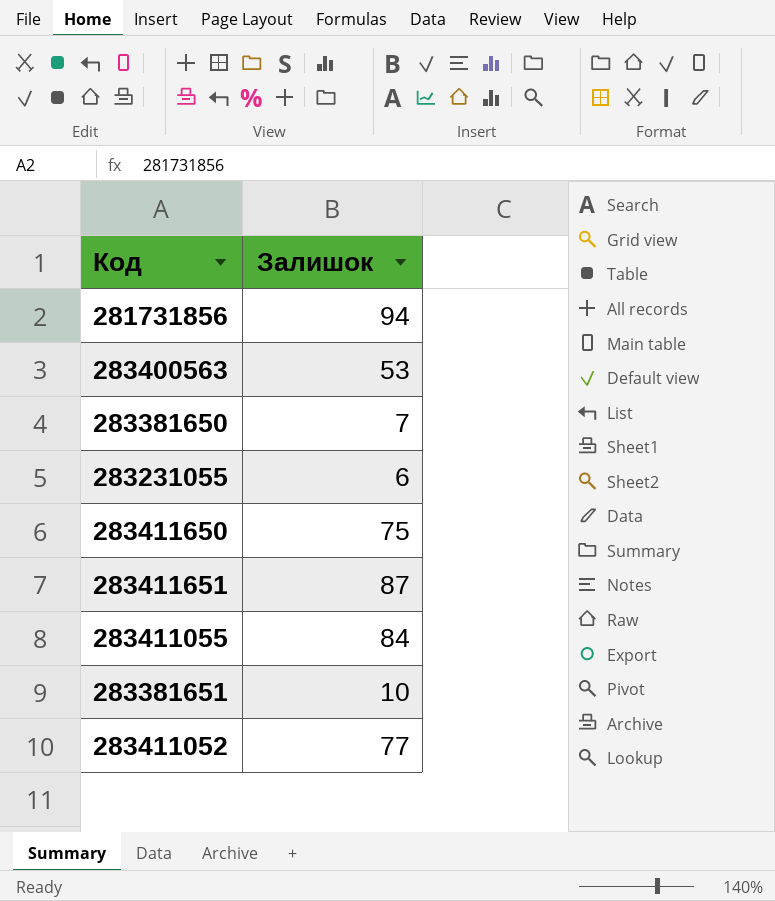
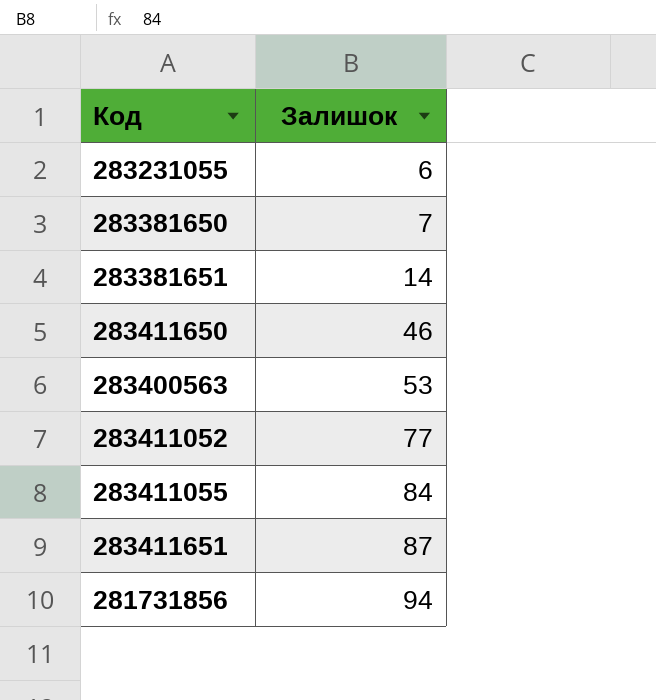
row order: none -> Залишок ascending
283381651 | Залишок: 10 -> 14
283411650 | Залишок: 75 -> 46

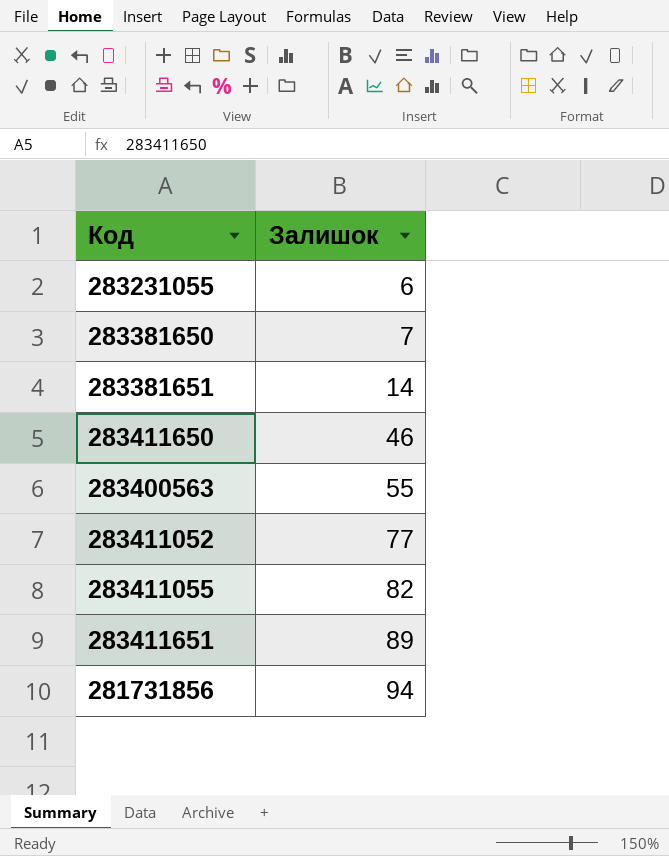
283400563 | Залишок: 53 -> 55
283411055 | Залишок: 84 -> 82
283411651 | Залишок: 87 -> 89

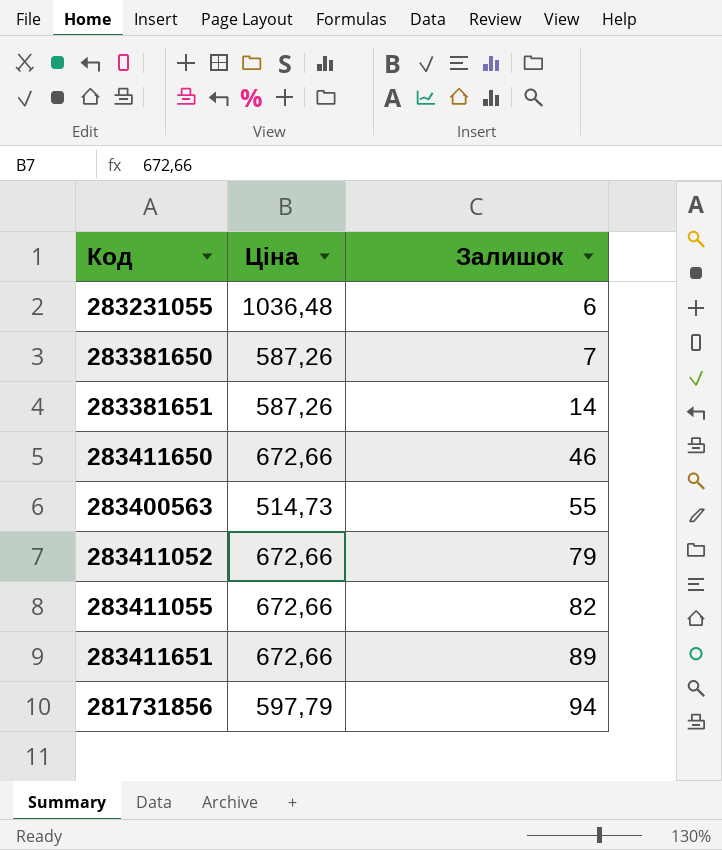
column Ціна | position: none -> 2
283411052 | Залишок: 77 -> 79

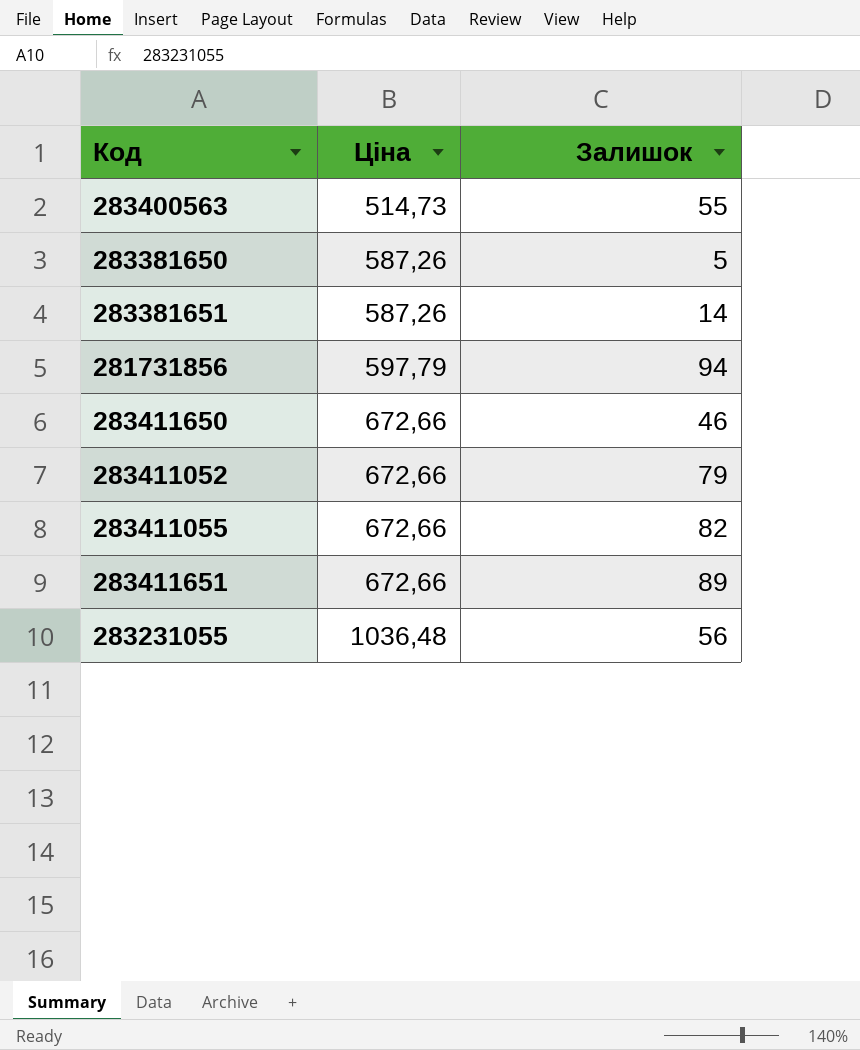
row order: Залишок ascending -> Ціна ascending
283381650 | Залишок: 7 -> 5
283231055 | Залишок: 6 -> 56

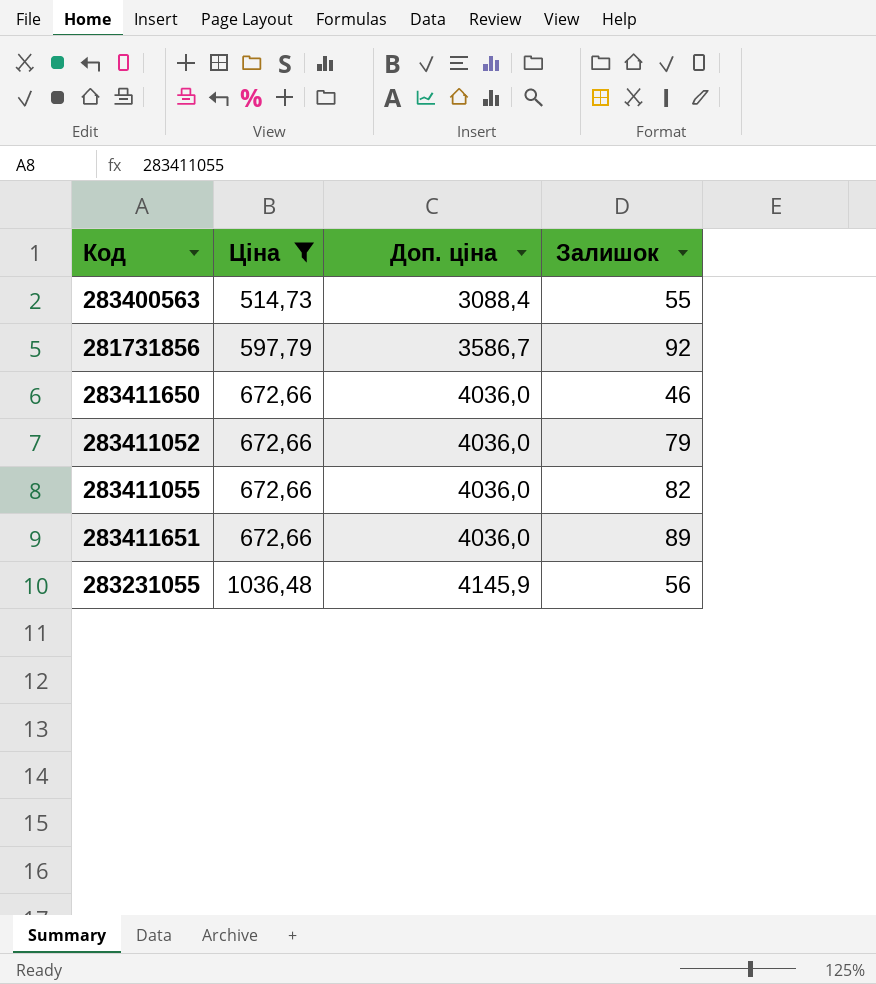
filter: none -> Ціна != 587,26
column Доп. ціна | position: none -> 3
281731856 | Залишок: 94 -> 92

